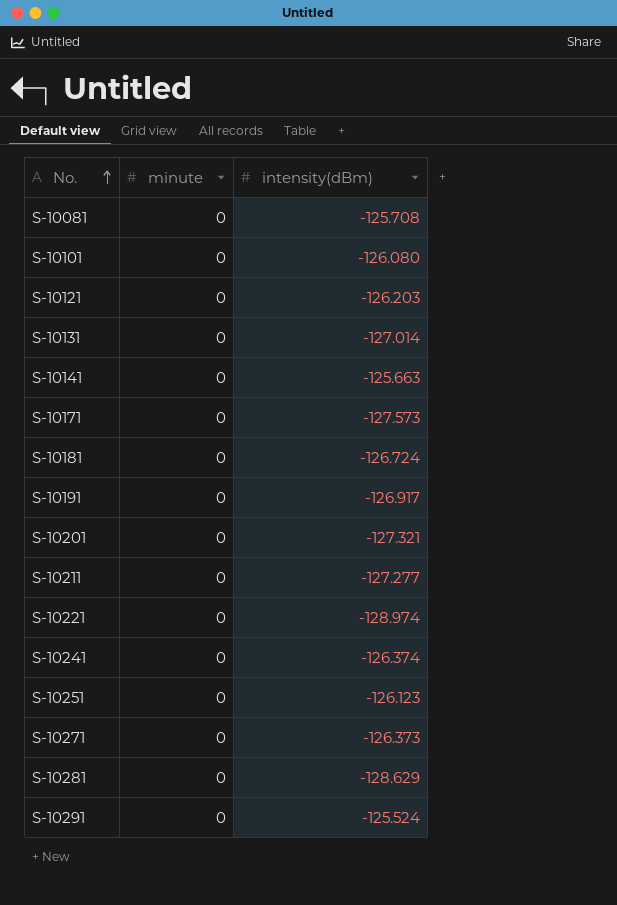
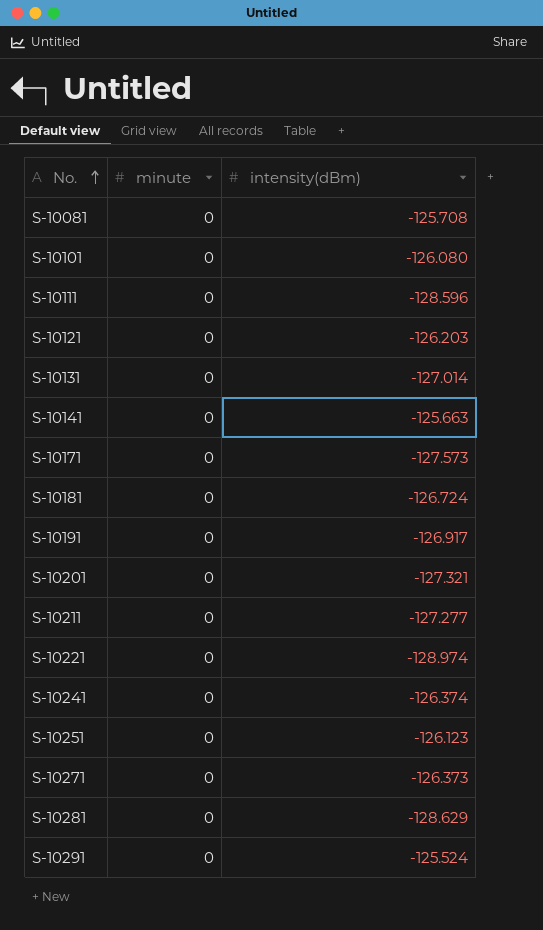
row S-10111: none -> 0 | -128.596

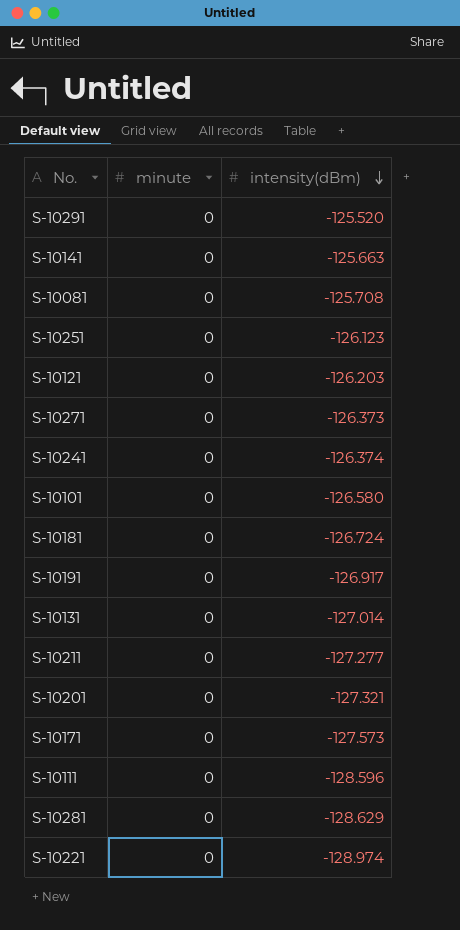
row order: No. ascending -> intensity(dBm) descending
S-10291 | intensity(dBm): -125.524 -> -125.520
S-10101 | intensity(dBm): -126.080 -> -126.580

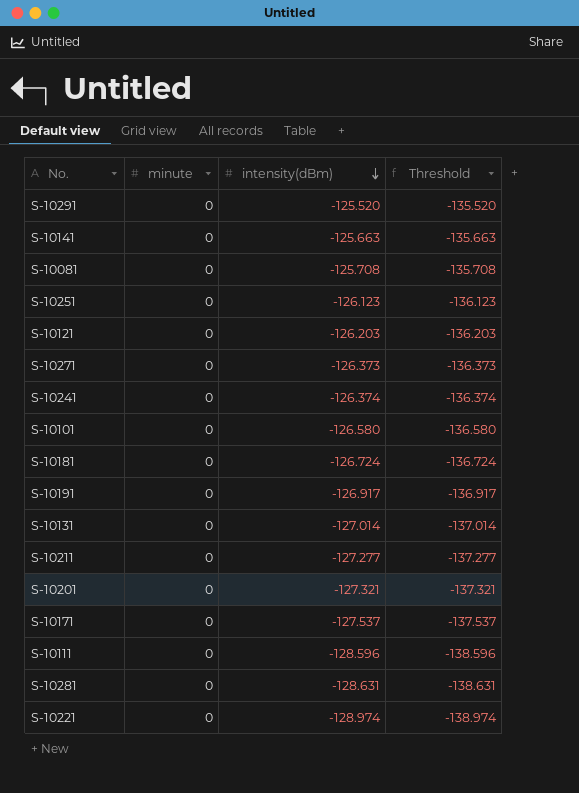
column Threshold | formula: none -> [intensity(dBm)] - 10
S-10171 | intensity(dBm): -127.573 -> -127.537
S-10281 | intensity(dBm): -128.629 -> -128.631

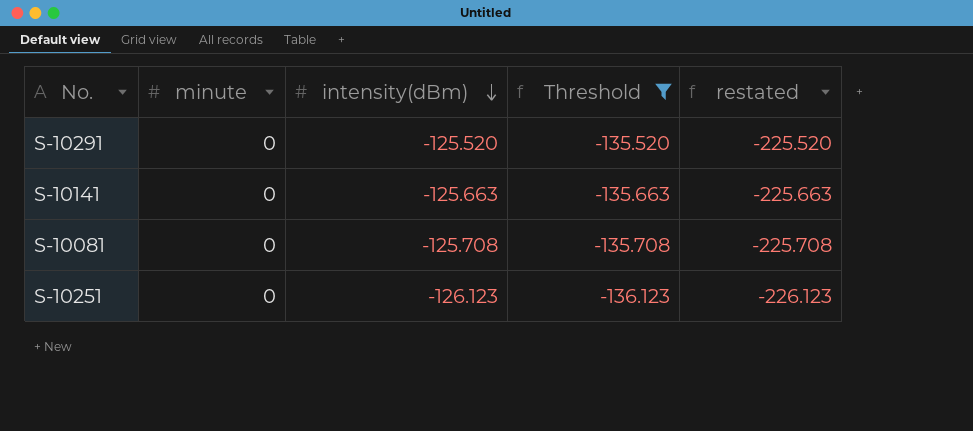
filter: none -> Threshold >= -136.123
column restated | formula: none -> [intensity(dBm)] - 100

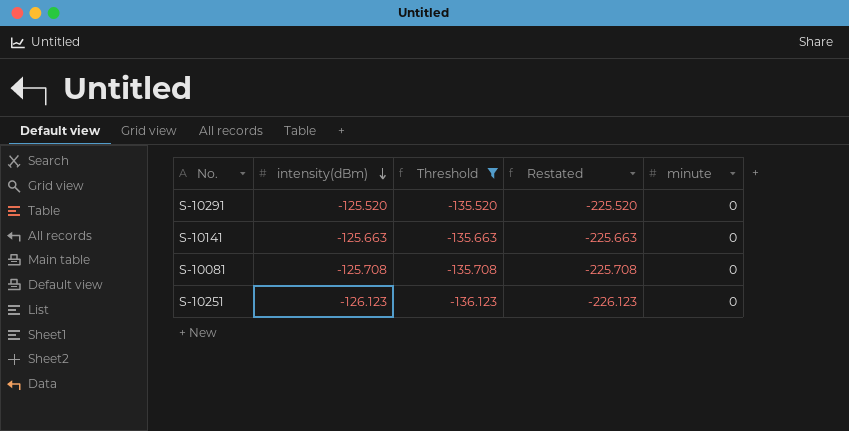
column name: restated -> Restated
column minute | position: 2 -> 5

